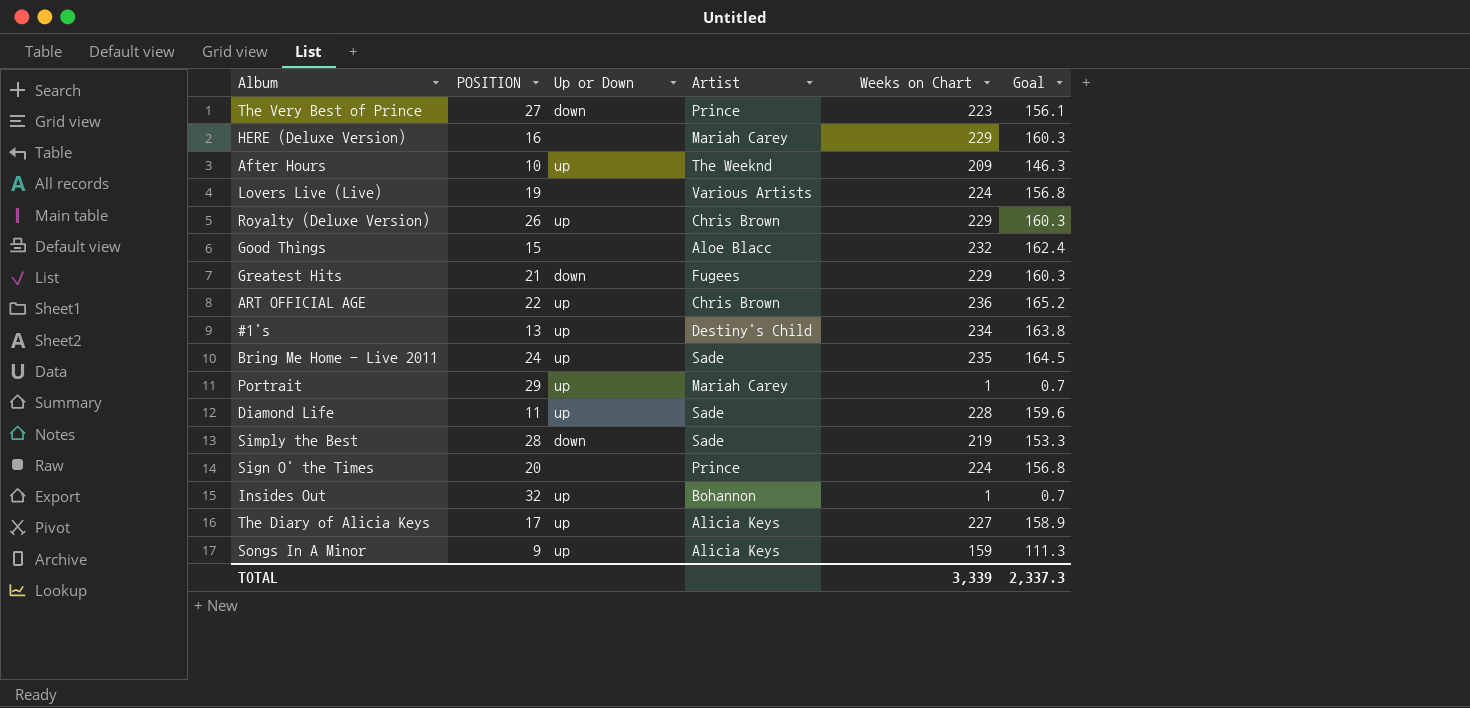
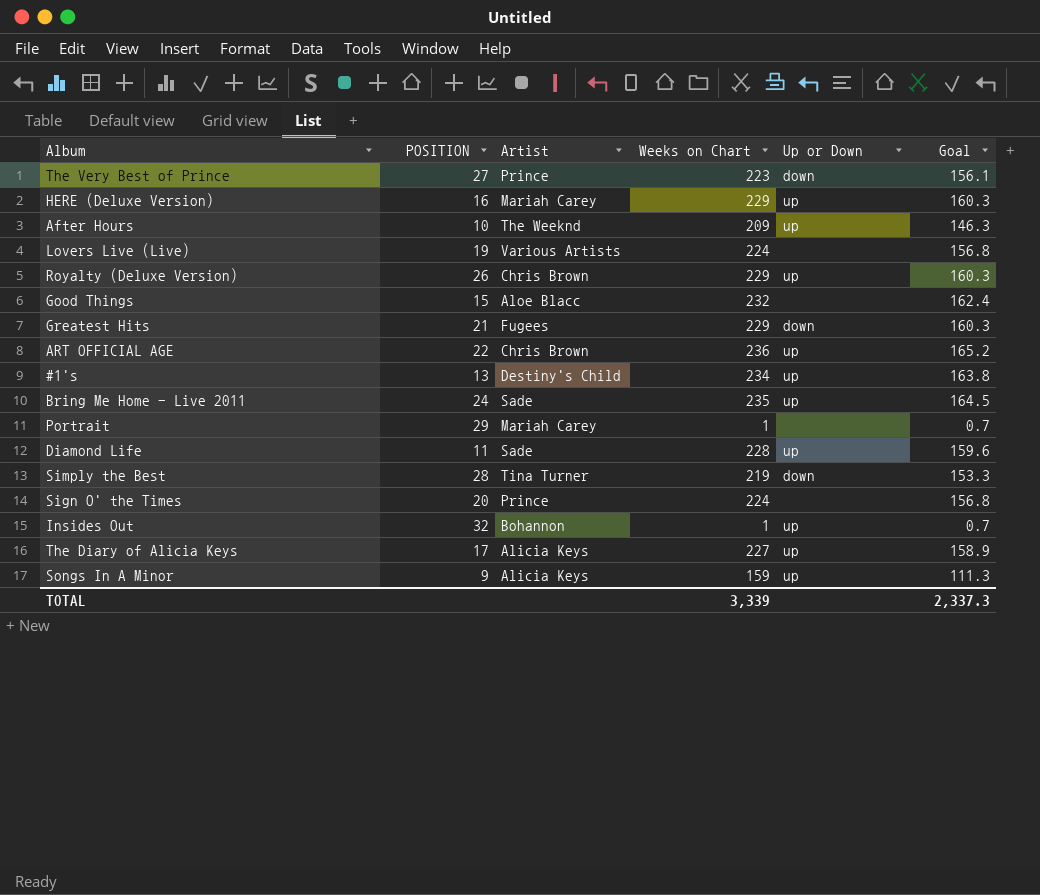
column Up or Down | position: 3 -> 5
HERE (Deluxe Version) | Up or Down: none -> up
Portrait | Up or Down: up -> none
Simply the Best | Artist: Sade -> Tina Turner

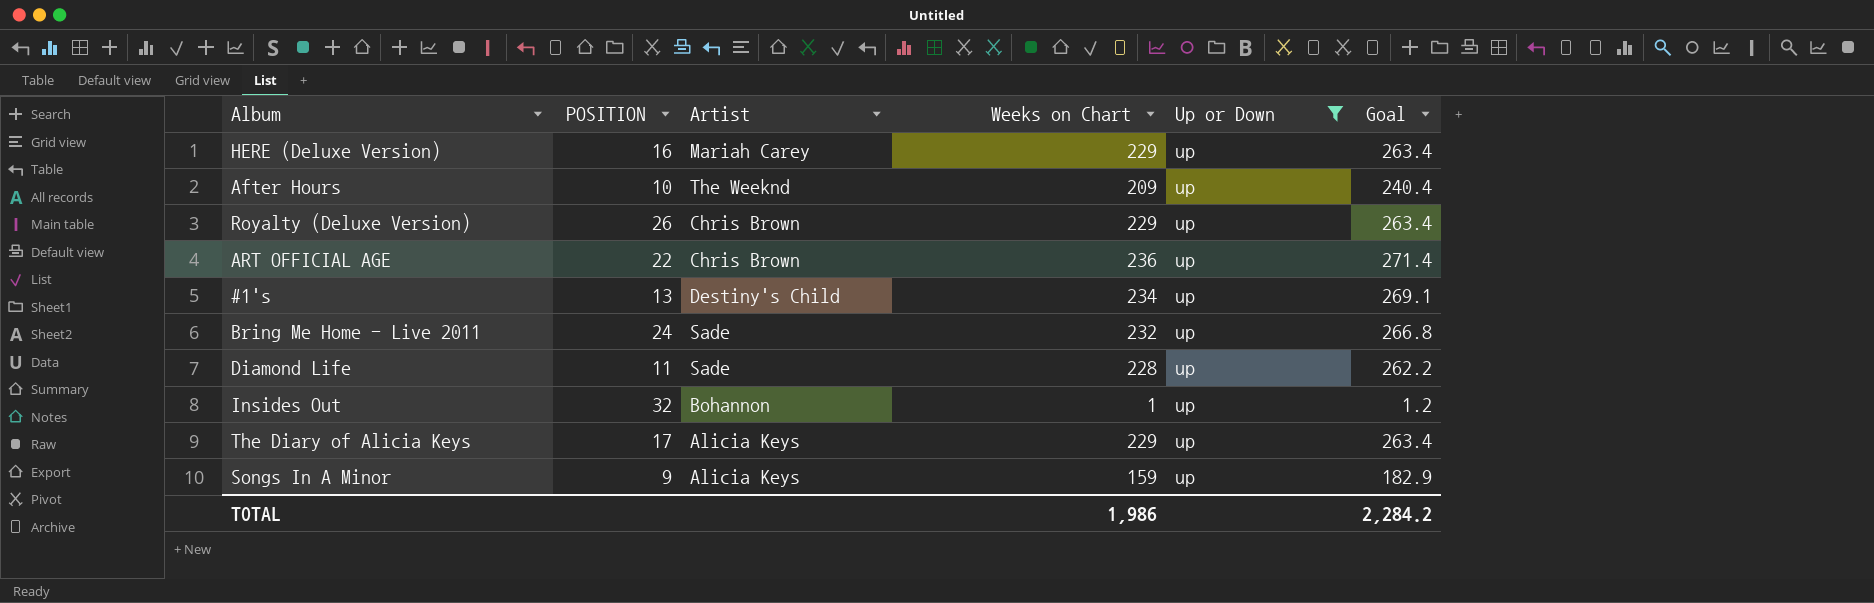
filter: none -> Up or Down = up
column Goal | formula: [Weeks on Chart] * 0.7 -> [Weeks on Chart] * 1.15
Bring Me Home - Live 2011 | Weeks on Chart: 235 -> 232
The Diary of Alicia Keys | Weeks on Chart: 227 -> 229
TOTAL | Weeks on Chart: 3,339 -> 1,986
TOTAL | Goal: 2,337.3 -> 2,284.2

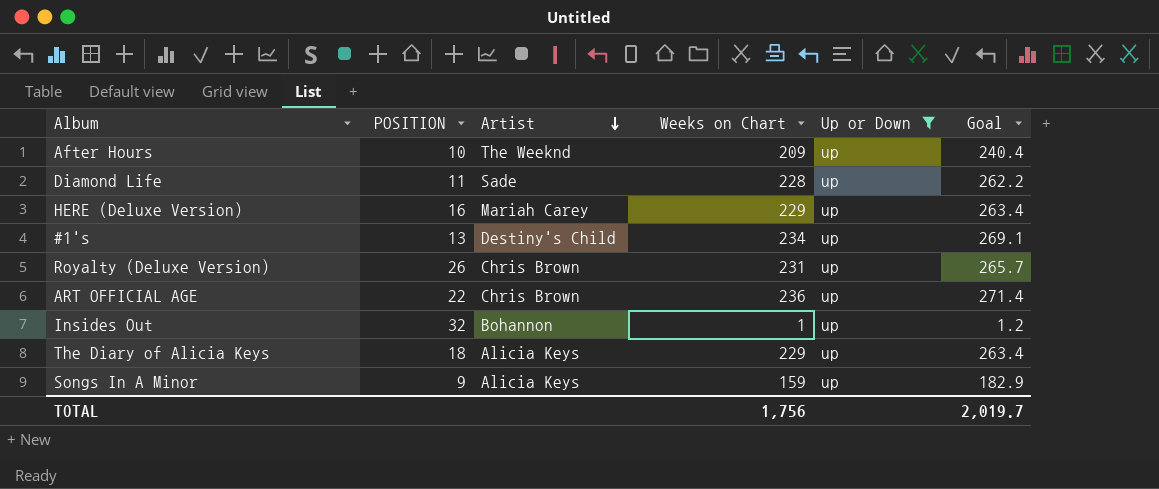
row order: none -> Artist descending
row Bring Me Home - Live 2011: 24 | Sade | 232 | up | 266.8 -> none
Royalty (Deluxe Version) | Weeks on Chart: 229 -> 231
Royalty (Deluxe Version) | Goal: 263.4 -> 265.7
The Diary of Alicia Keys | POSITION: 17 -> 18
TOTAL | Weeks on Chart: 1,986 -> 1,756
TOTAL | Goal: 2,284.2 -> 2,019.7

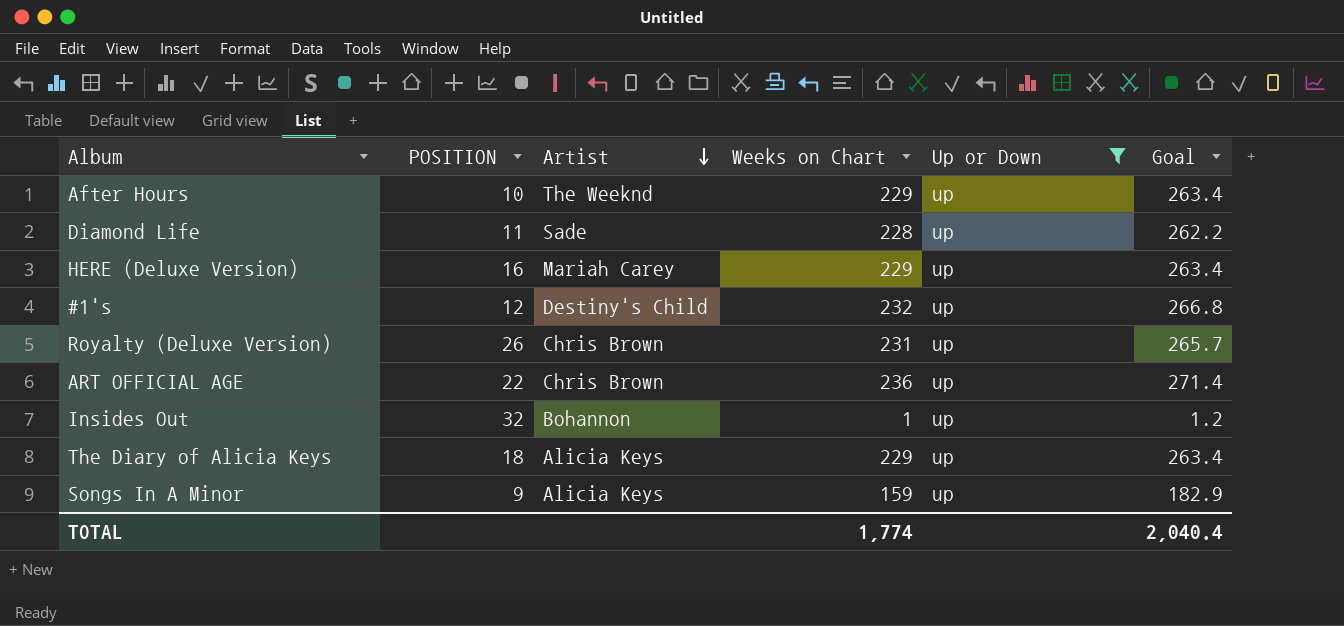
After Hours | Weeks on Chart: 209 -> 229
After Hours | Goal: 240.4 -> 263.4
#1's | POSITION: 13 -> 12
#1's | Weeks on Chart: 234 -> 232
#1's | Goal: 269.1 -> 266.8
TOTAL | Weeks on Chart: 1,756 -> 1,774
TOTAL | Goal: 2,019.7 -> 2,040.4

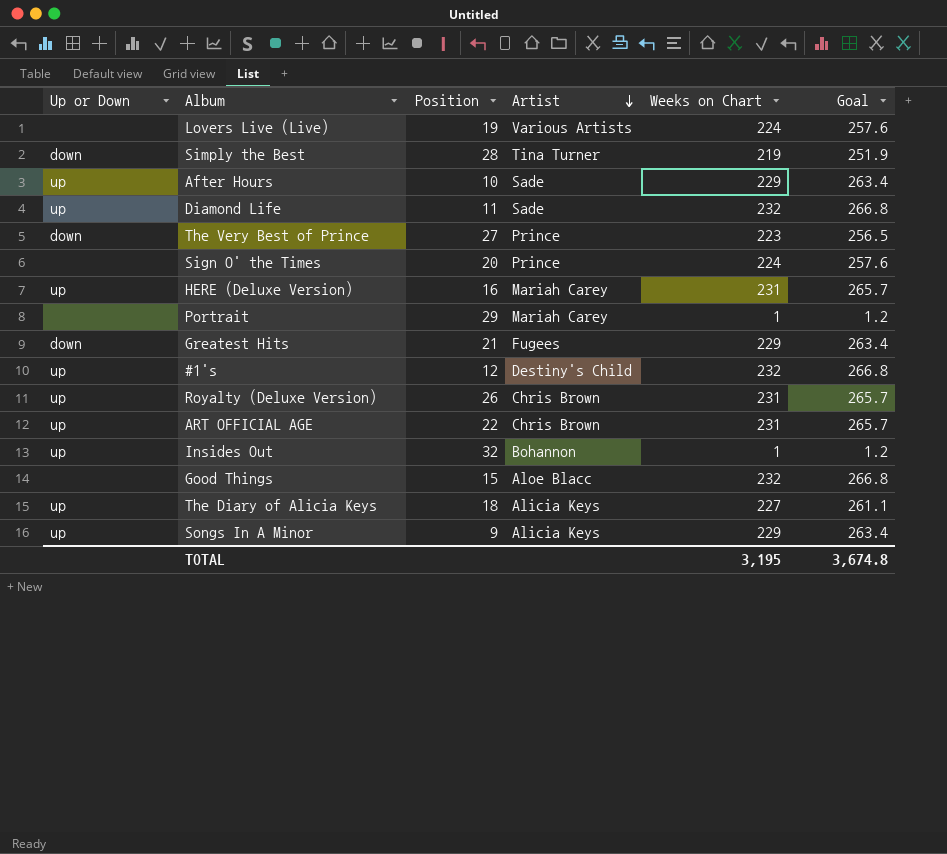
filter: Up or Down = up -> none
column Up or Down | position: 5 -> 1
column name: POSITION -> Position
After Hours | Artist: The Weeknd -> Sade
Diamond Life | Weeks on Chart: 228 -> 232
Diamond Life | Goal: 262.2 -> 266.8
HERE (Deluxe Version) | Weeks on Chart: 229 -> 231
HERE (Deluxe Version) | Goal: 263.4 -> 265.7
ART OFFICIAL AGE | Weeks on Chart: 236 -> 231
ART OFFICIAL AGE | Goal: 271.4 -> 265.7
The Diary of Alicia Keys | Weeks on Chart: 229 -> 227
The Diary of Alicia Keys | Goal: 263.4 -> 261.1
Songs In A Minor | Weeks on Chart: 159 -> 229
Songs In A Minor | Goal: 182.9 -> 263.4
TOTAL | Weeks on Chart: 1,774 -> 3,195
TOTAL | Goal: 2,040.4 -> 3,674.8

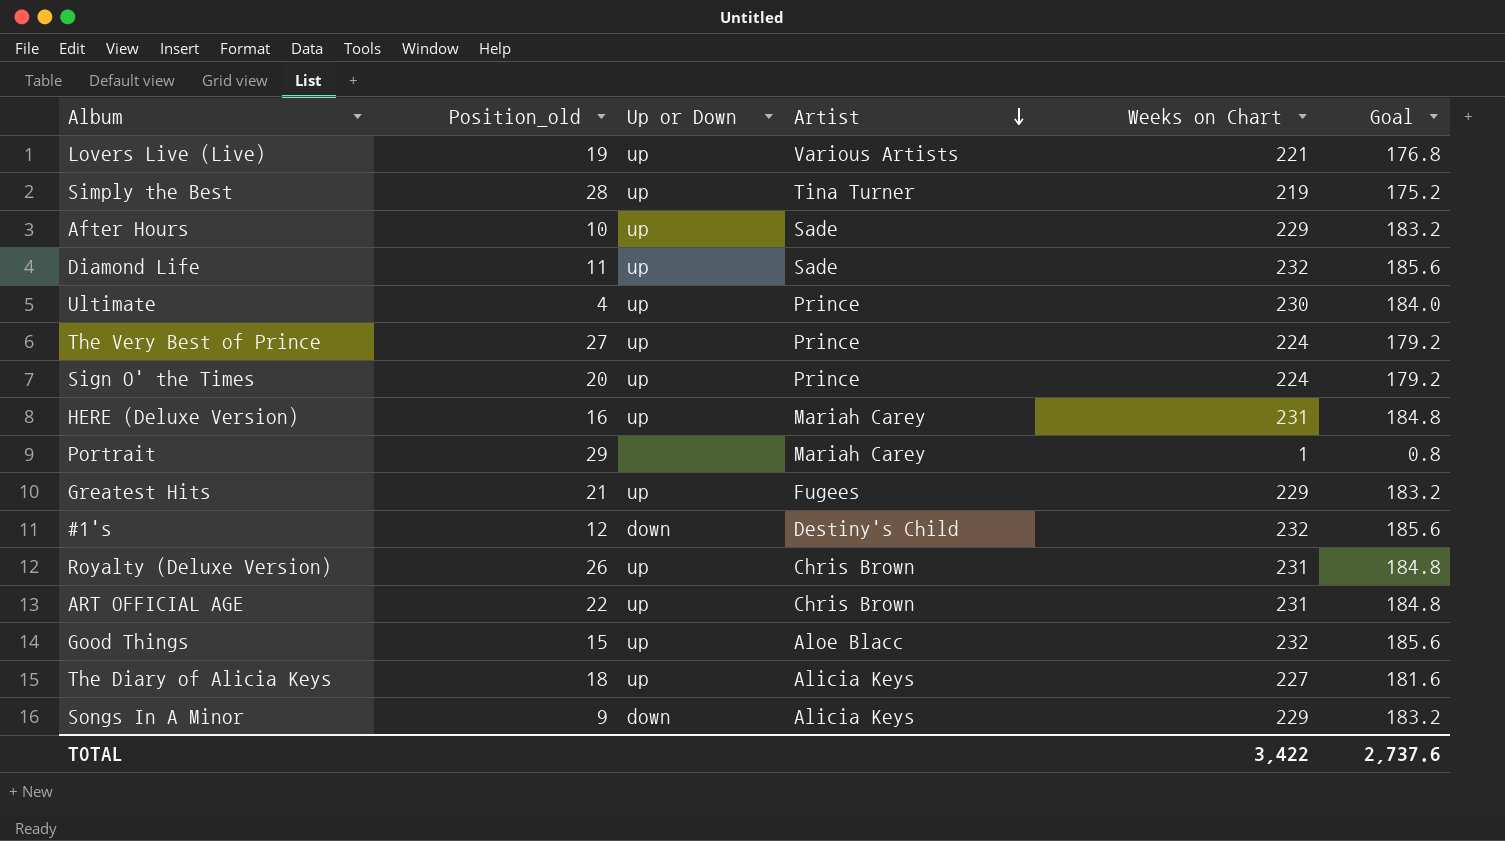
column name: Position -> Position_old
column Up or Down | position: 1 -> 3
column Goal | formula: [Weeks on Chart] * 1.15 -> [Weeks on Chart] * 0.8
row Insides Out: up | 32 | Bohannon | 1 | 1.2 -> none
Lovers Live (Live) | Up or Down: none -> up
Lovers Live (Live) | Weeks on Chart: 224 -> 221
Simply the Best | Up or Down: down -> up
row Ultimate: none -> 4 | up | Prince | 230 | 184.0
The Very Best of Prince | Up or Down: down -> up
The Very Best of Prince | Weeks on Chart: 223 -> 224
Sign O' the Times | Up or Down: none -> up
Greatest Hits | Up or Down: down -> up
#1's | Up or Down: up -> down
Good Things | Up or Down: none -> up
Songs In A Minor | Up or Down: up -> down
TOTAL | Weeks on Chart: 3,195 -> 3,422
TOTAL | Goal: 3,674.8 -> 2,737.6

